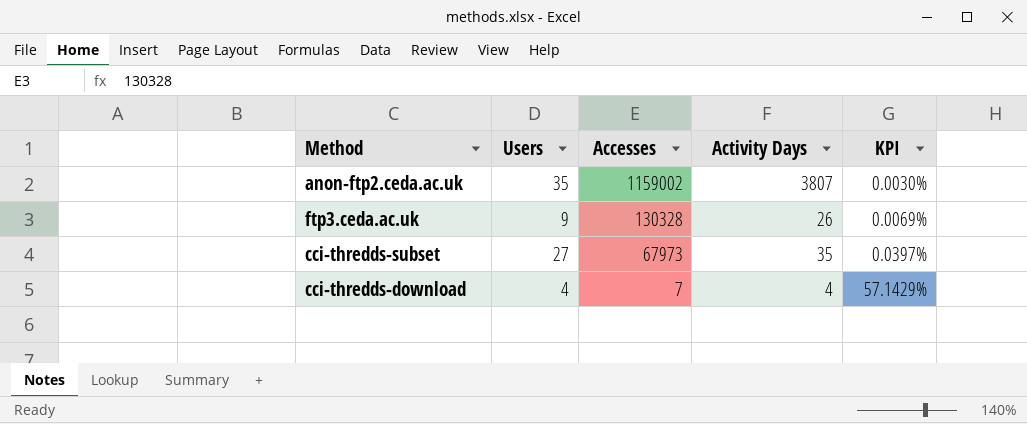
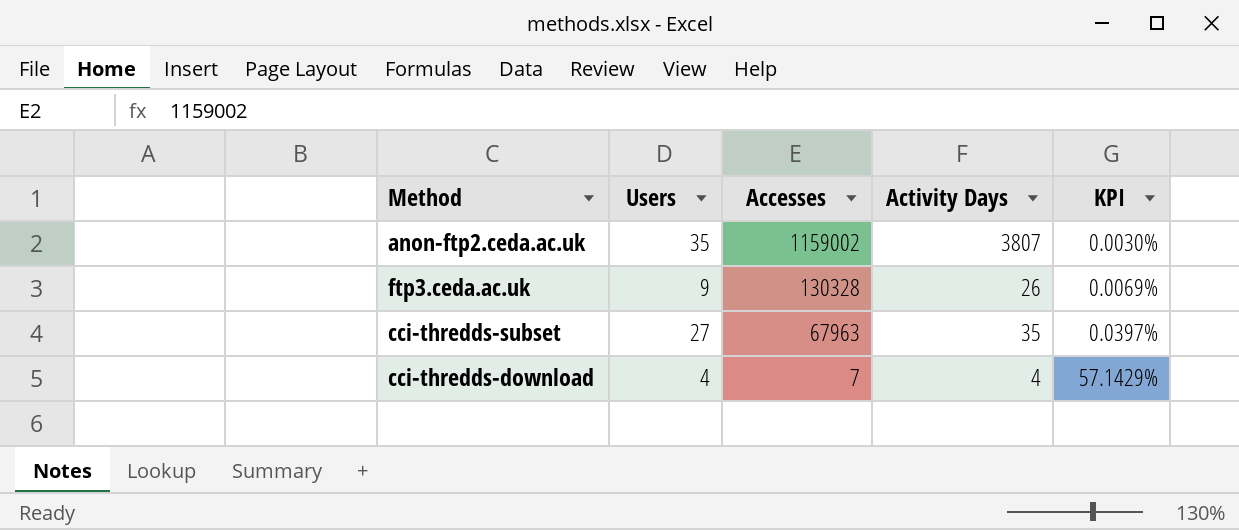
cci-thredds-subset | Accesses: 67973 -> 67963

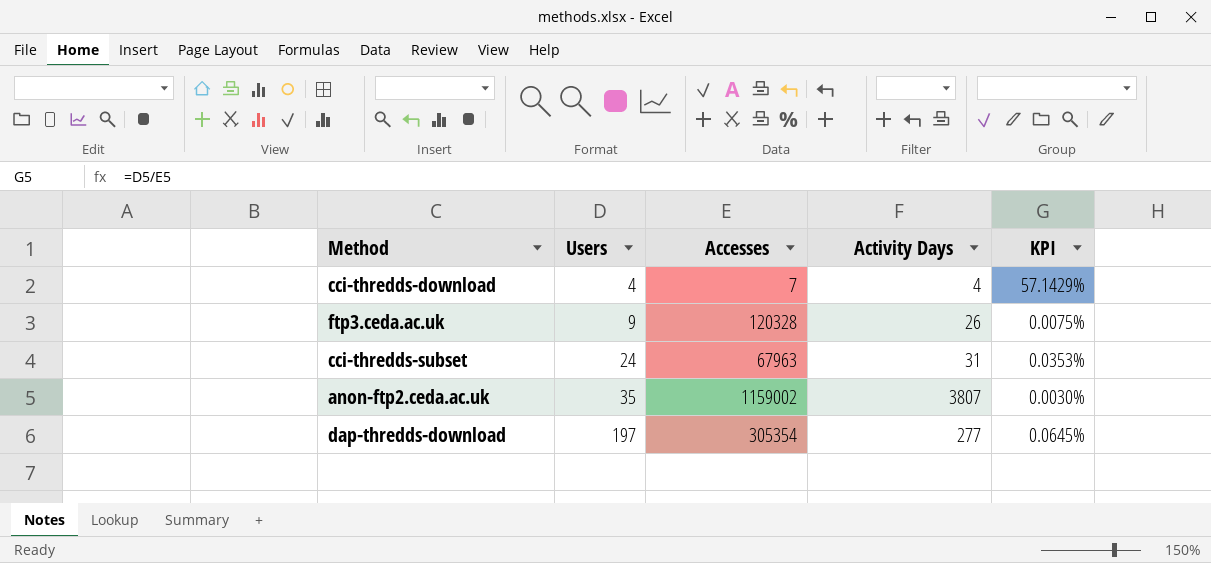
row order: Accesses descending -> Users ascending
ftp3.ceda.ac.uk | Accesses: 130328 -> 120328
ftp3.ceda.ac.uk | KPI: 0.0069% -> 0.0075%
cci-thredds-subset | Users: 27 -> 24
cci-thredds-subset | Activity Days: 35 -> 31
cci-thredds-subset | KPI: 0.0397% -> 0.0353%
row dap-thredds-download: none -> 197 | 305354 | 277 | 0.0645%

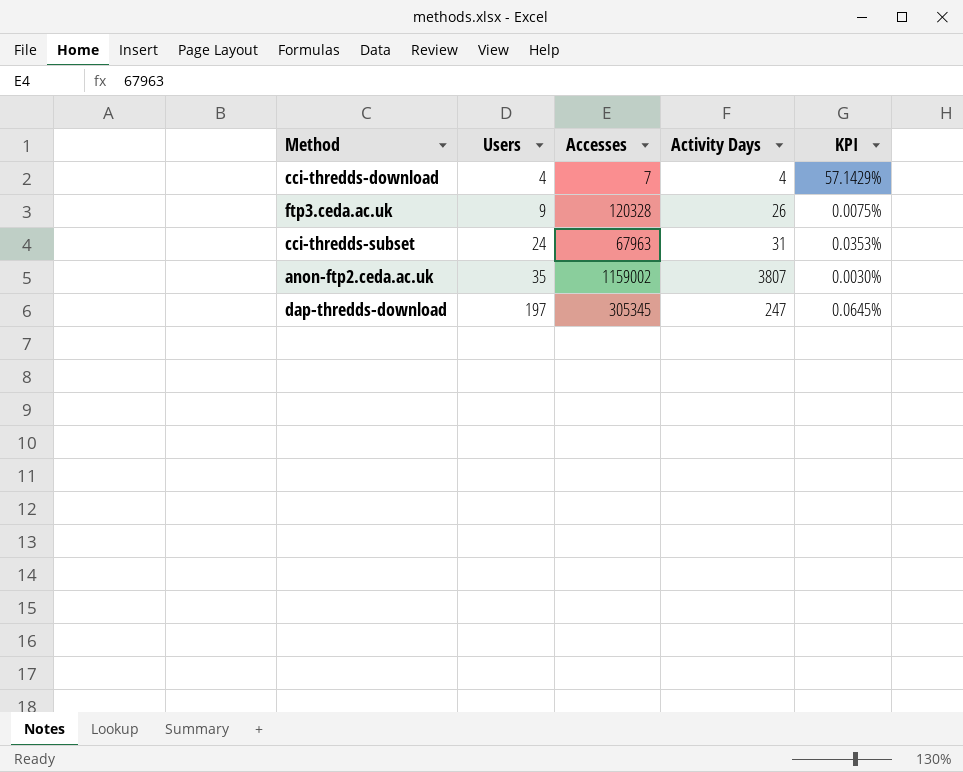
dap-thredds-download | Accesses: 305354 -> 305345
dap-thredds-download | Activity Days: 277 -> 247

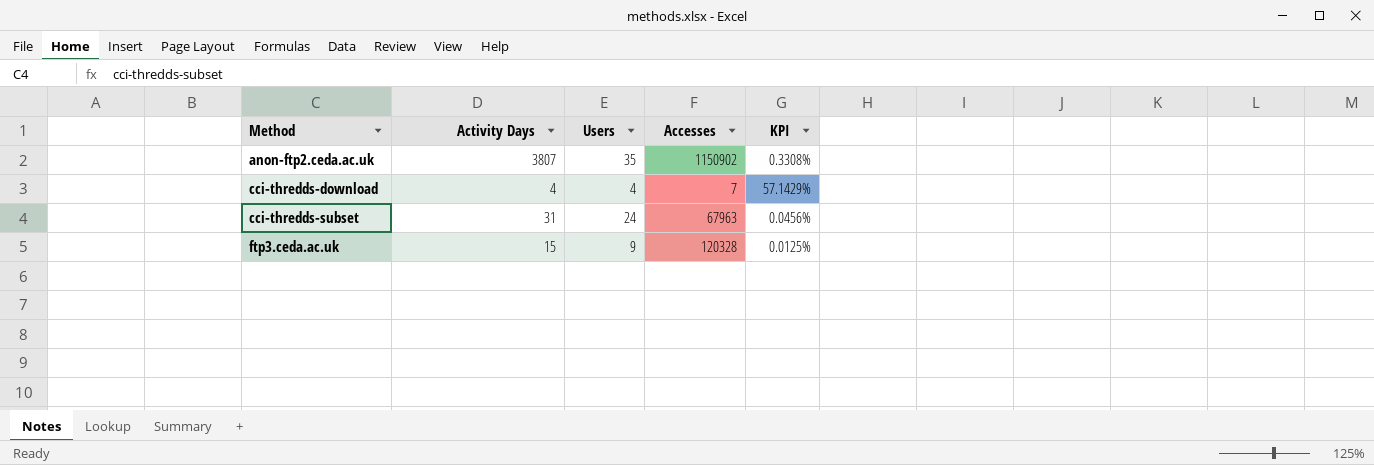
row order: Users ascending -> Method ascending
column Activity Days | position: 4 -> 2
column KPI | formula: [Users] / [Accesses] -> [Activity Days] / [Accesses]
row dap-thredds-download: 197 | 305345 | 247 | 0.0645% -> none
anon-ftp2.ceda.ac.uk | Accesses: 1159002 -> 1150902
ftp3.ceda.ac.uk | Activity Days: 26 -> 15

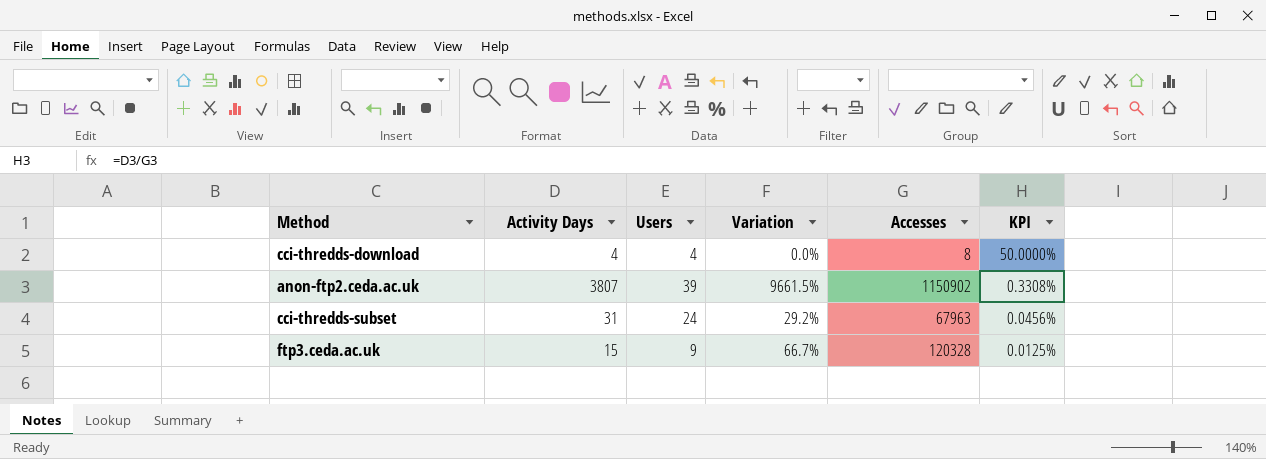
row order: Method ascending -> KPI descending
column Variation | formula: none -> ([Activity Days] - [Users]) / [Users]
cci-thredds-download | Accesses: 7 -> 8
cci-thredds-download | KPI: 57.1429% -> 50.0000%
anon-ftp2.ceda.ac.uk | Users: 35 -> 39

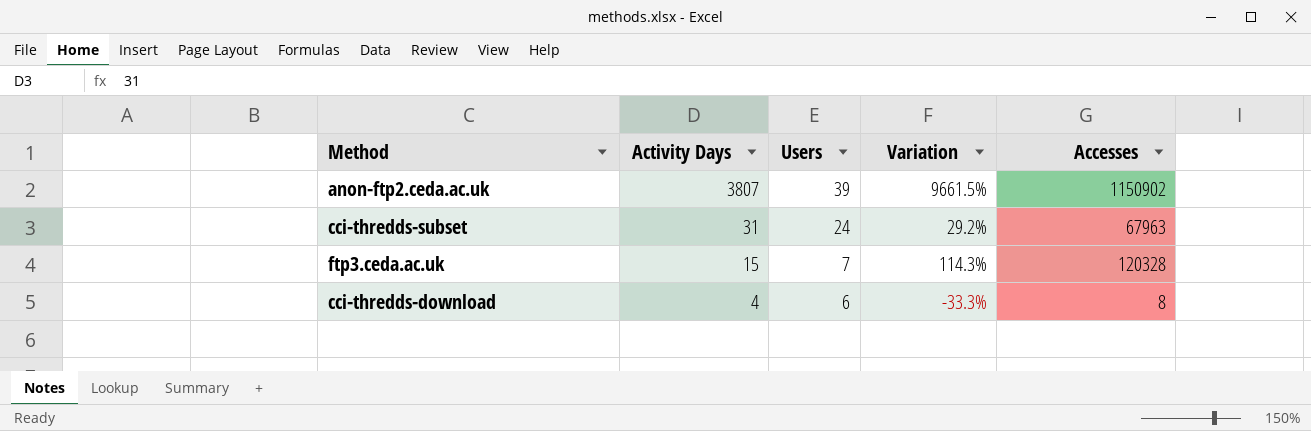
row order: KPI descending -> Activity Days descending
column KPI | formula: [Activity Days] / [Accesses] -> none
ftp3.ceda.ac.uk | Users: 9 -> 7
ftp3.ceda.ac.uk | Variation: 66.7% -> 114.3%
cci-thredds-download | Users: 4 -> 6
cci-thredds-download | Variation: 0.0% -> -33.3%

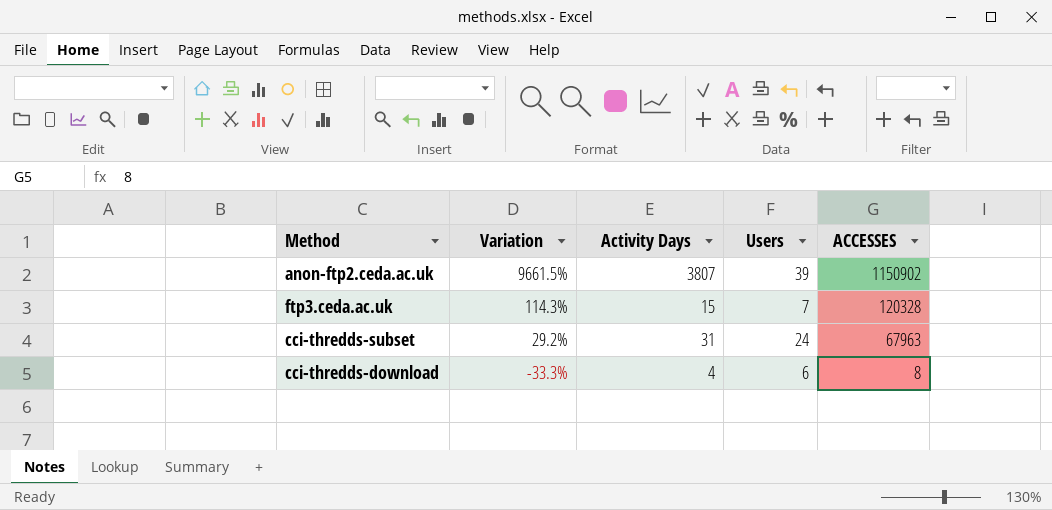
row order: Activity Days descending -> Variation descending
column Variation | position: 4 -> 2
column name: Accesses -> ACCESSES

